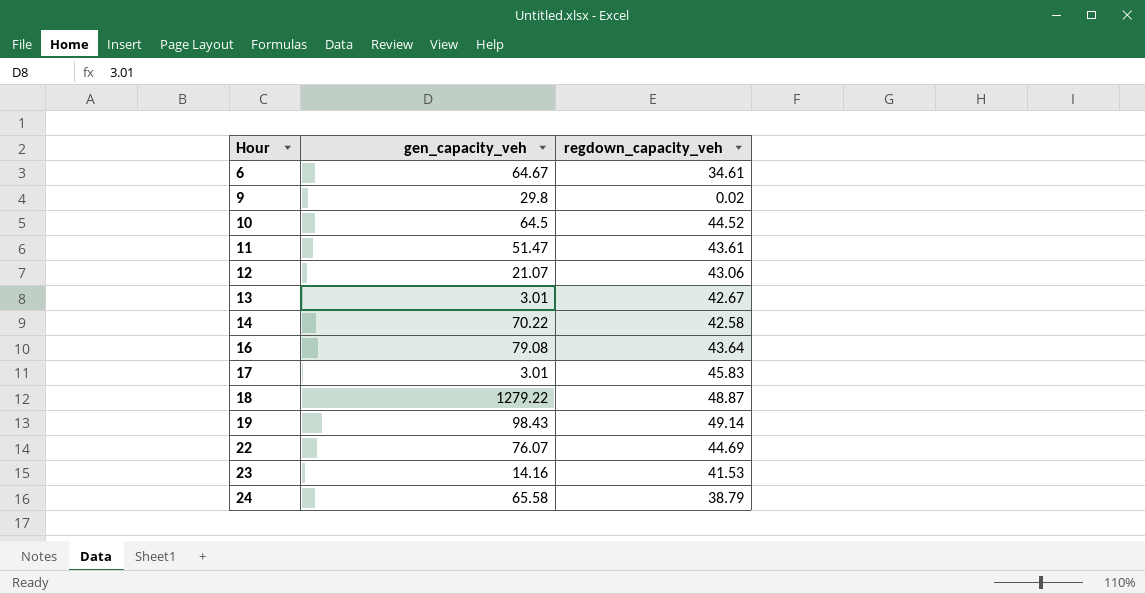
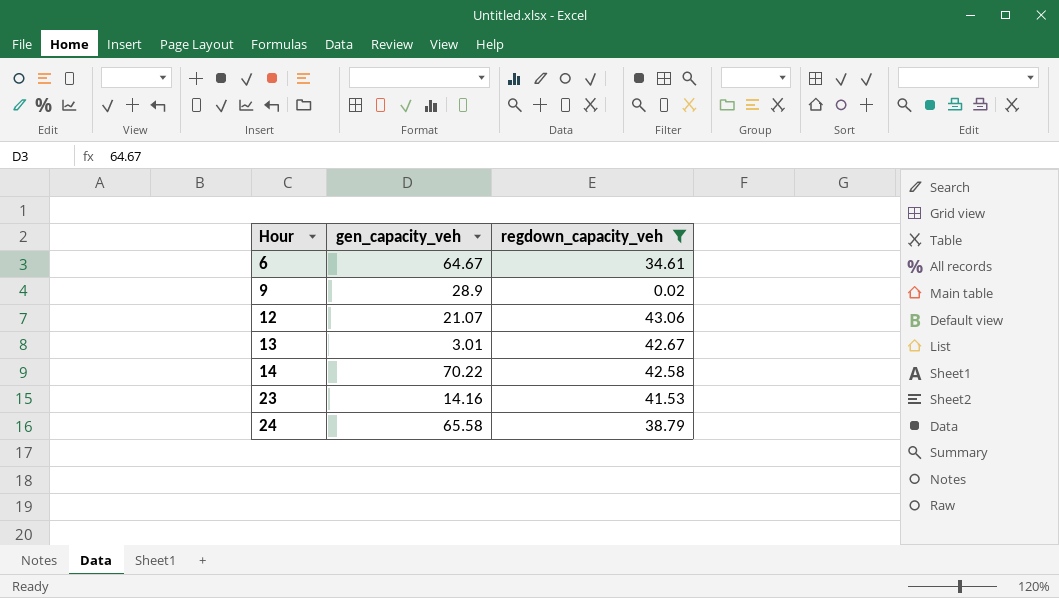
filter: none -> regdown_capacity_veh <= 43.06
9 | gen_capacity_veh: 29.8 -> 28.9

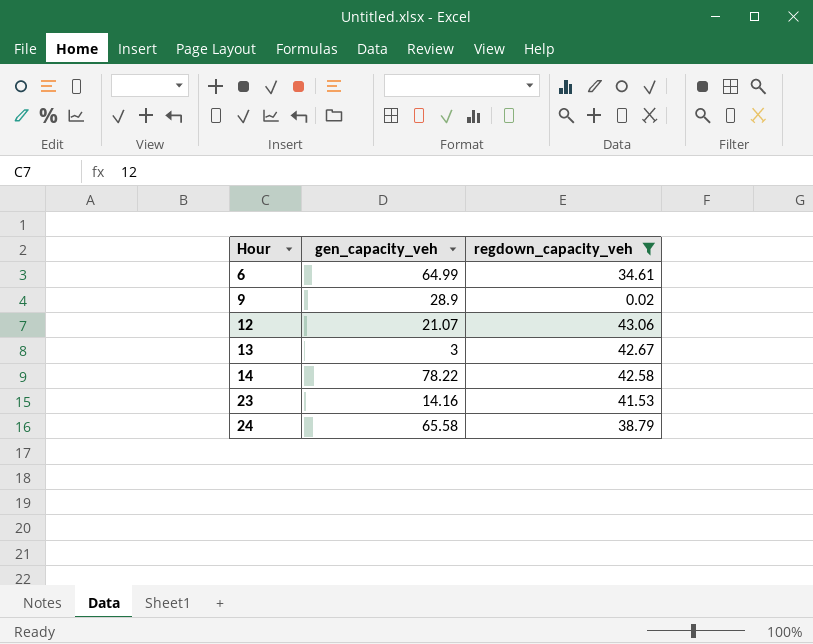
6 | gen_capacity_veh: 64.67 -> 64.99
13 | gen_capacity_veh: 3.01 -> 3
14 | gen_capacity_veh: 70.22 -> 78.22

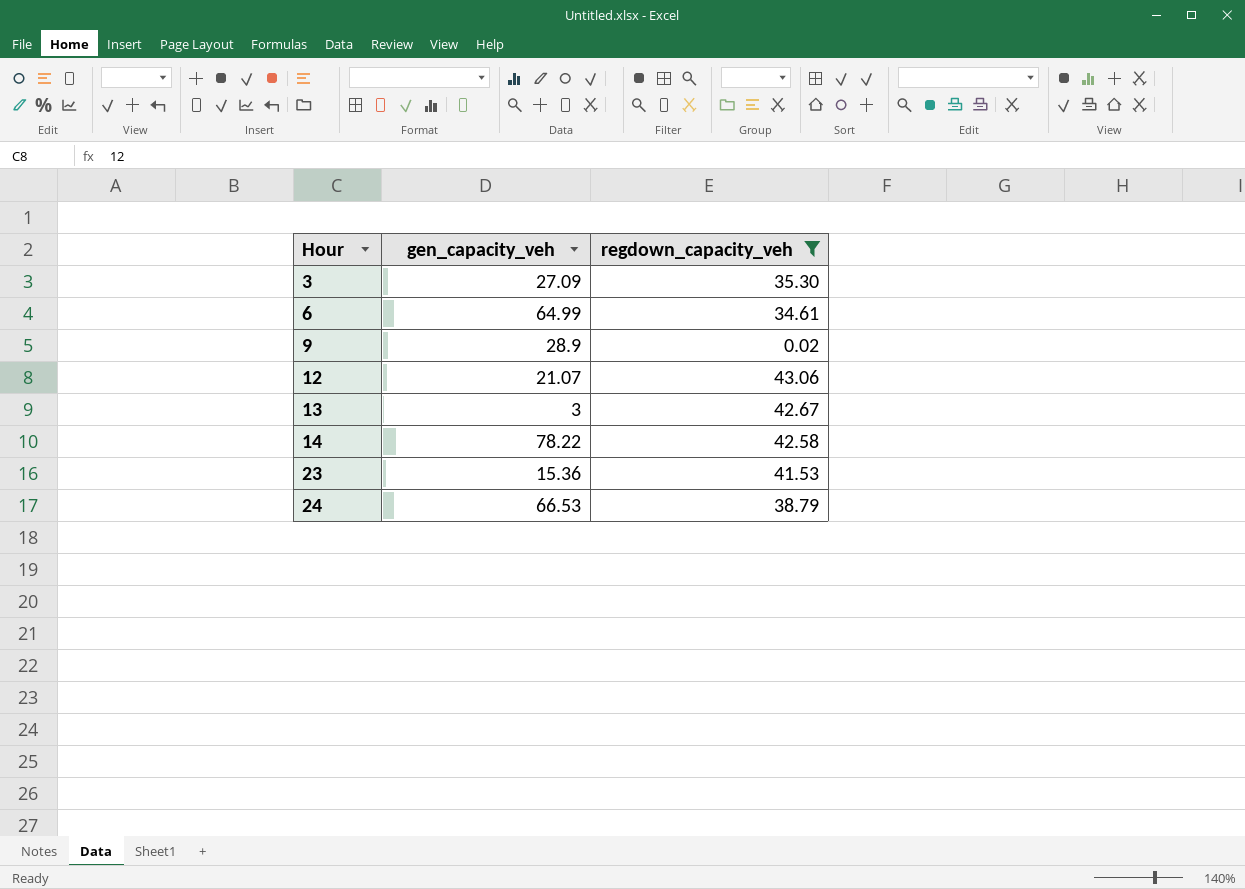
row 3: none -> 27.09 | 35.30
23 | gen_capacity_veh: 14.16 -> 15.36
24 | gen_capacity_veh: 65.58 -> 66.53

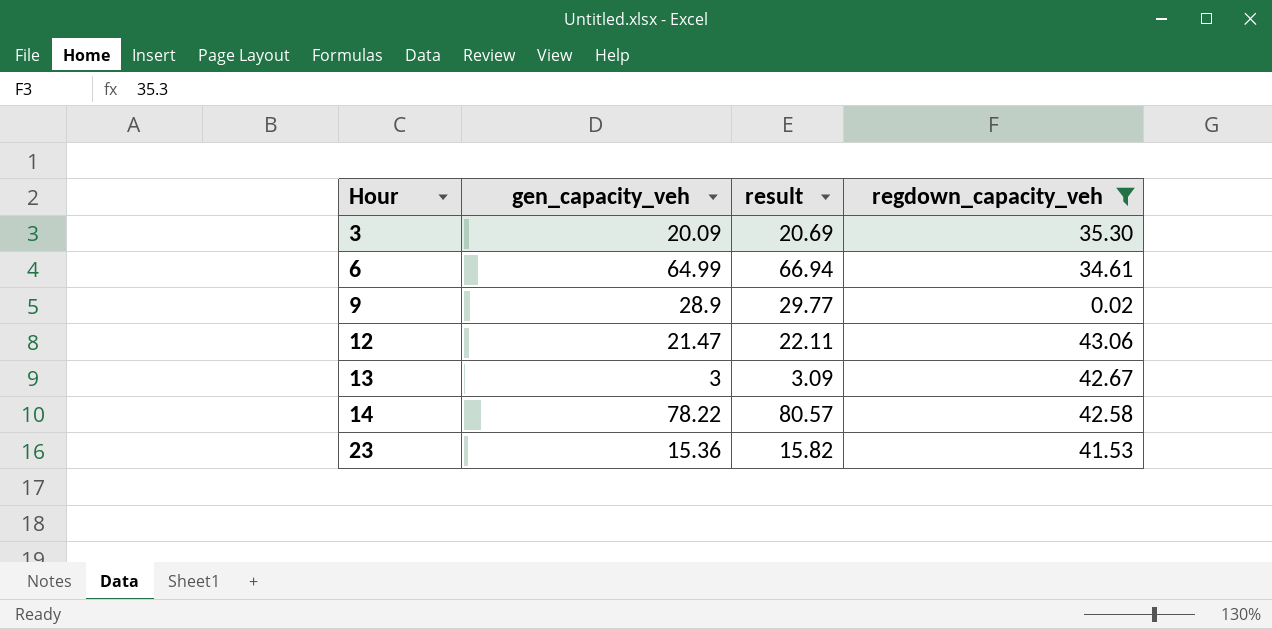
column result | formula: none -> [gen_capacity_veh] * 1.03
row 24: 66.53 | 38.79 -> none
3 | gen_capacity_veh: 27.09 -> 20.09
12 | gen_capacity_veh: 21.07 -> 21.47

